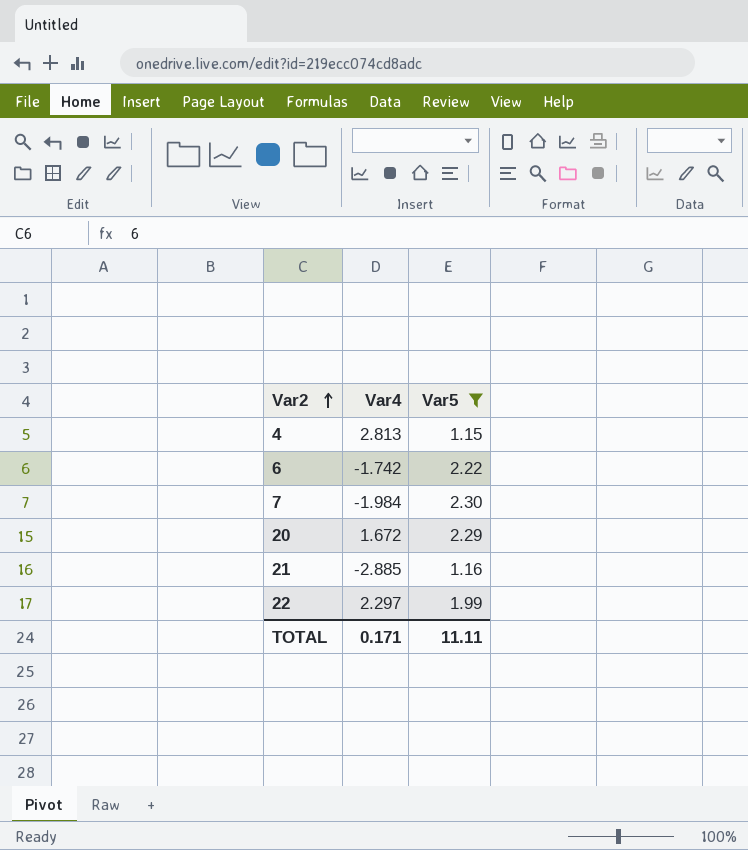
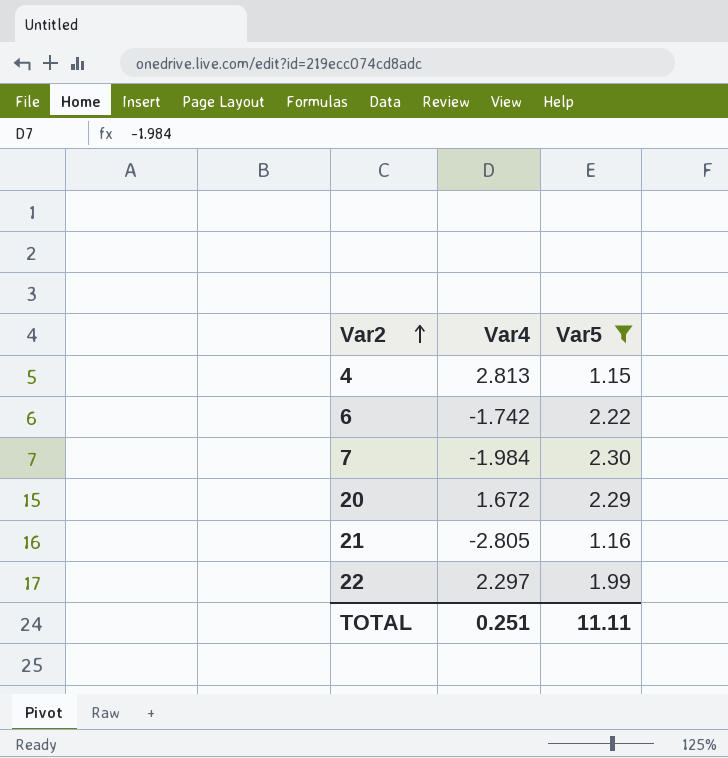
21 | Var4: -2.885 -> -2.805
TOTAL | Var4: 0.171 -> 0.251

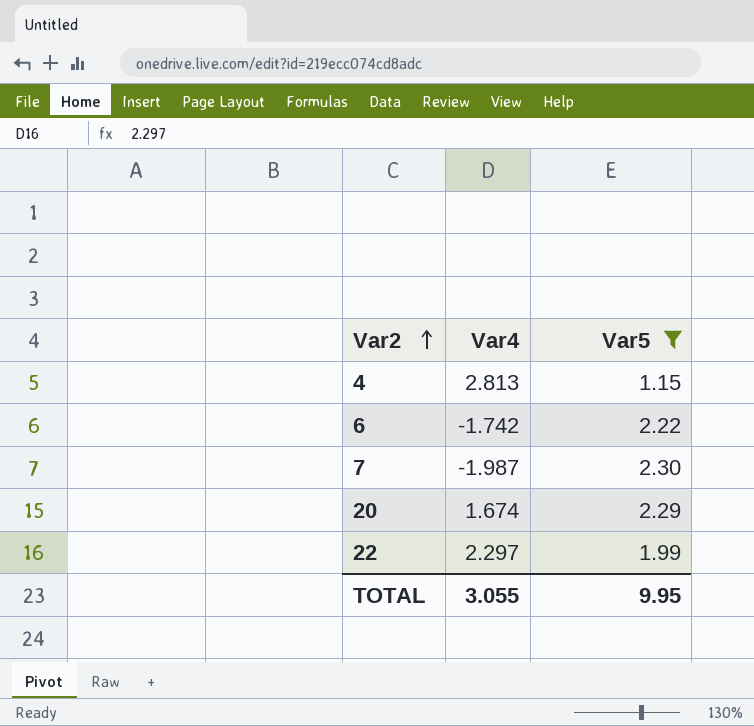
row 21: -2.805 | 1.16 -> none
7 | Var4: -1.984 -> -1.987
20 | Var4: 1.672 -> 1.674
TOTAL | Var4: 0.251 -> 3.055
TOTAL | Var5: 11.11 -> 9.95

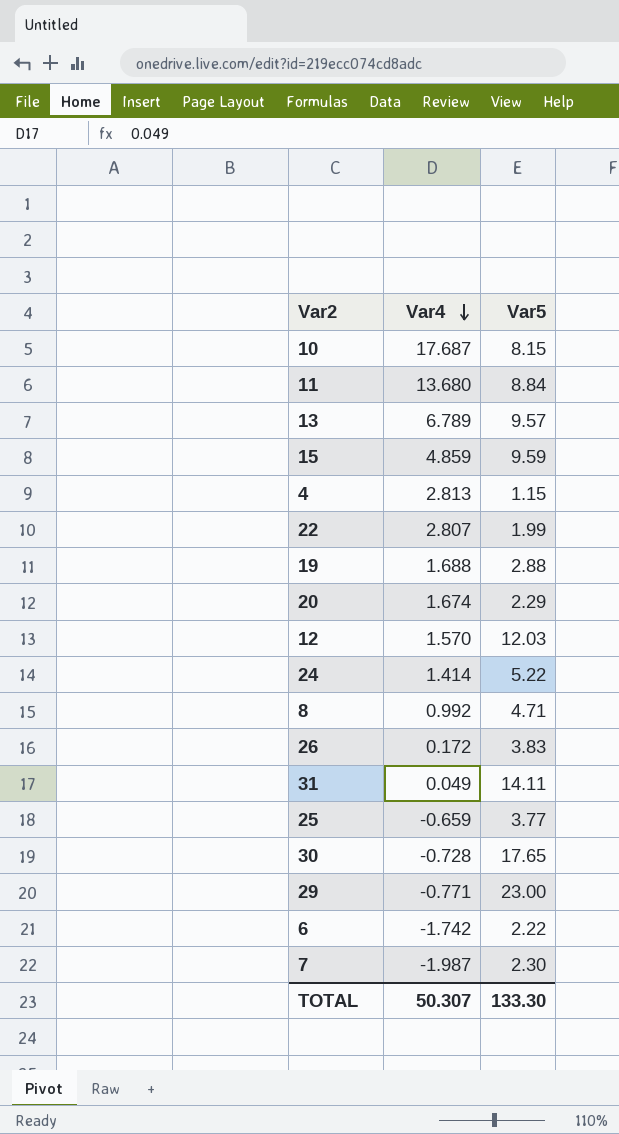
filter: Var5 <= 2.30 -> none
row order: Var2 ascending -> Var4 descending
22 | Var4: 2.297 -> 2.807
TOTAL | Var4: 3.055 -> 50.307
TOTAL | Var5: 9.95 -> 133.30

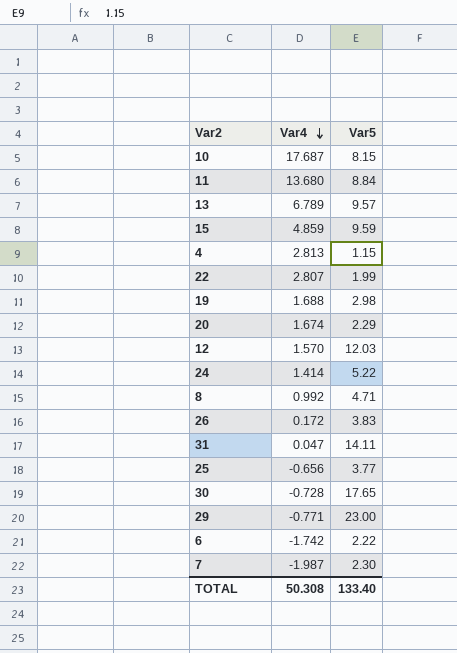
19 | Var5: 2.88 -> 2.98
31 | Var4: 0.049 -> 0.047
25 | Var4: -0.659 -> -0.656
TOTAL | Var4: 50.307 -> 50.308
TOTAL | Var5: 133.30 -> 133.40

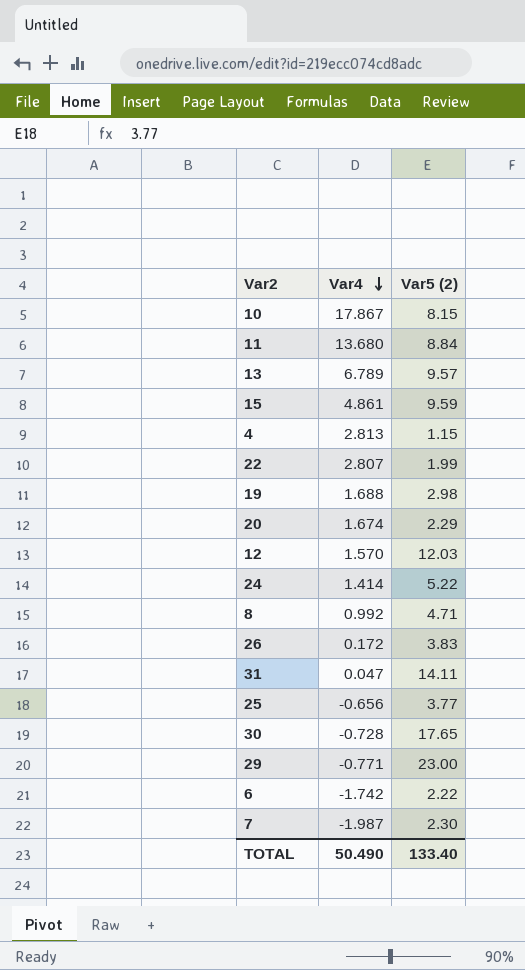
column name: Var5 -> Var5 (2)
10 | Var4: 17.687 -> 17.867
15 | Var4: 4.859 -> 4.861
TOTAL | Var4: 50.308 -> 50.490

